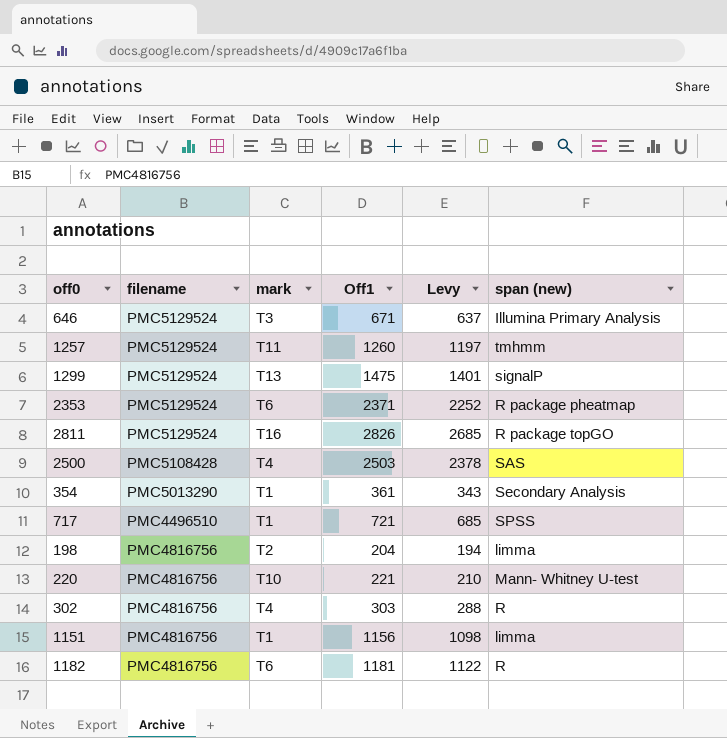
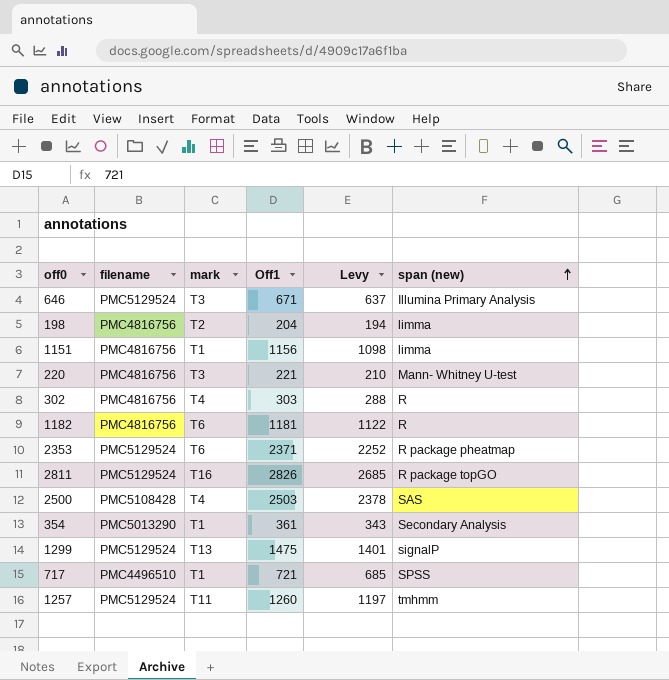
row order: none -> span (new) ascending
220 | mark: T10 -> T3

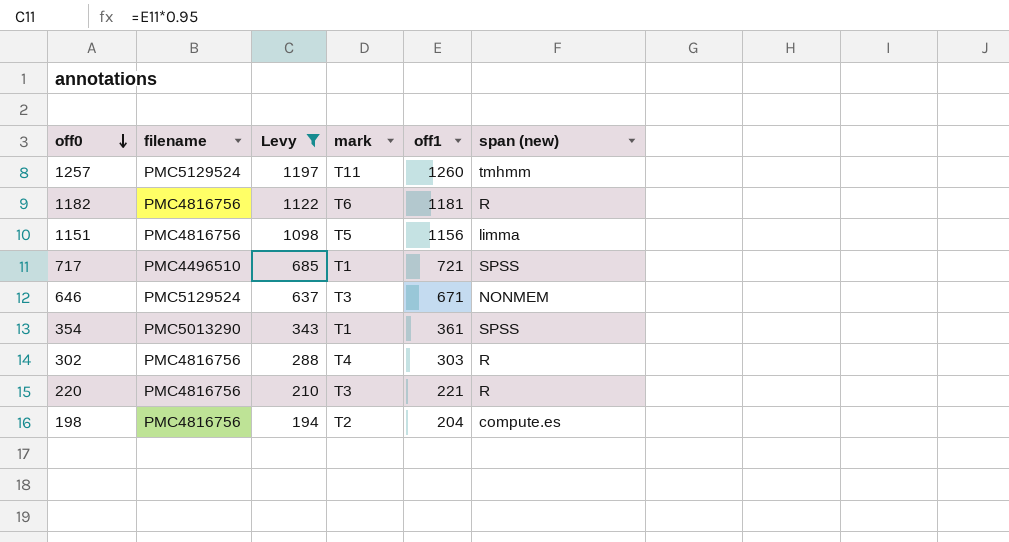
filter: none -> Levy <= 1197
row order: span (new) ascending -> off0 descending
column Levy | position: 5 -> 3
column name: Off1 -> off1
1151 | mark: T1 -> T5
646 | span (new): Illumina Primary Analysis -> NONMEM
354 | span (new): Secondary Analysis -> SPSS
220 | span (new): Mann- Whitney U-test -> R
198 | span (new): limma -> compute.es

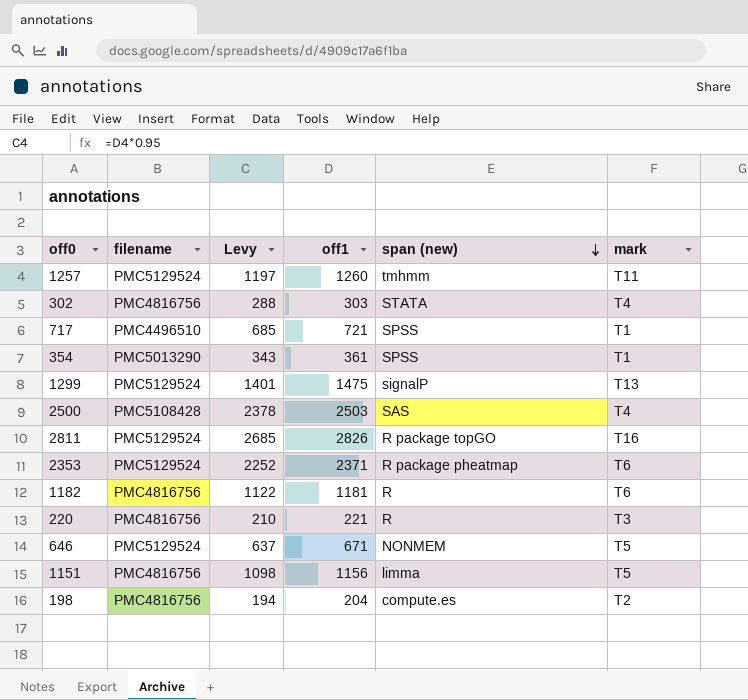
filter: Levy <= 1197 -> none
row order: off0 descending -> span (new) descending
column mark | position: 4 -> 6
302 | span (new): R -> STATA
646 | mark: T3 -> T5

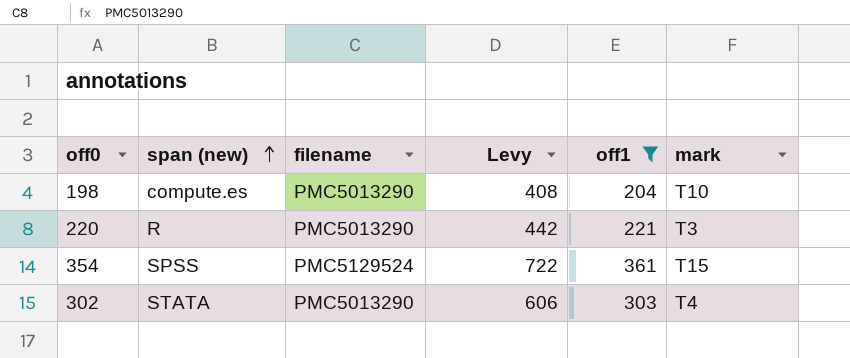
filter: none -> off1 <= 361
row order: span (new) descending -> span (new) ascending
column span (new) | position: 5 -> 2
column Levy | formula: [off1] * 0.95 -> [off1] * 2
198 | filename: PMC4816756 -> PMC5013290
198 | mark: T2 -> T10
220 | filename: PMC4816756 -> PMC5013290
354 | filename: PMC5013290 -> PMC5129524
354 | mark: T1 -> T15
302 | filename: PMC4816756 -> PMC5013290

